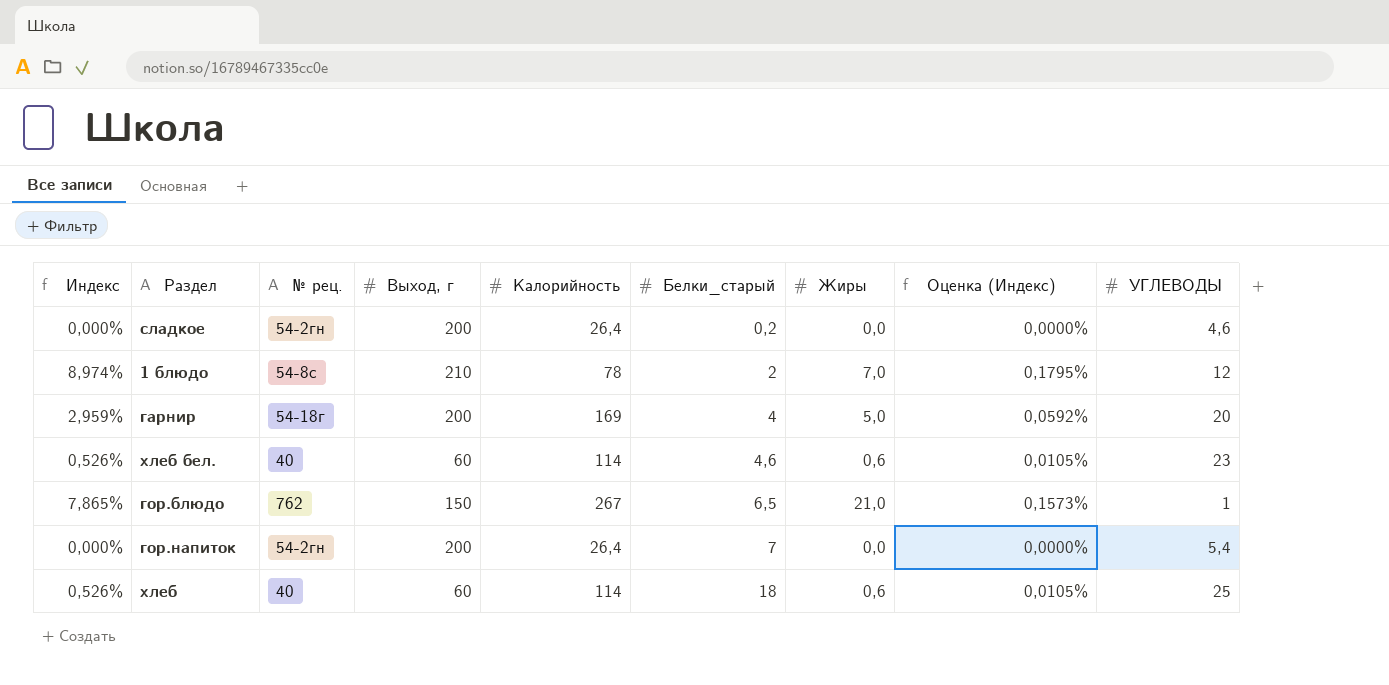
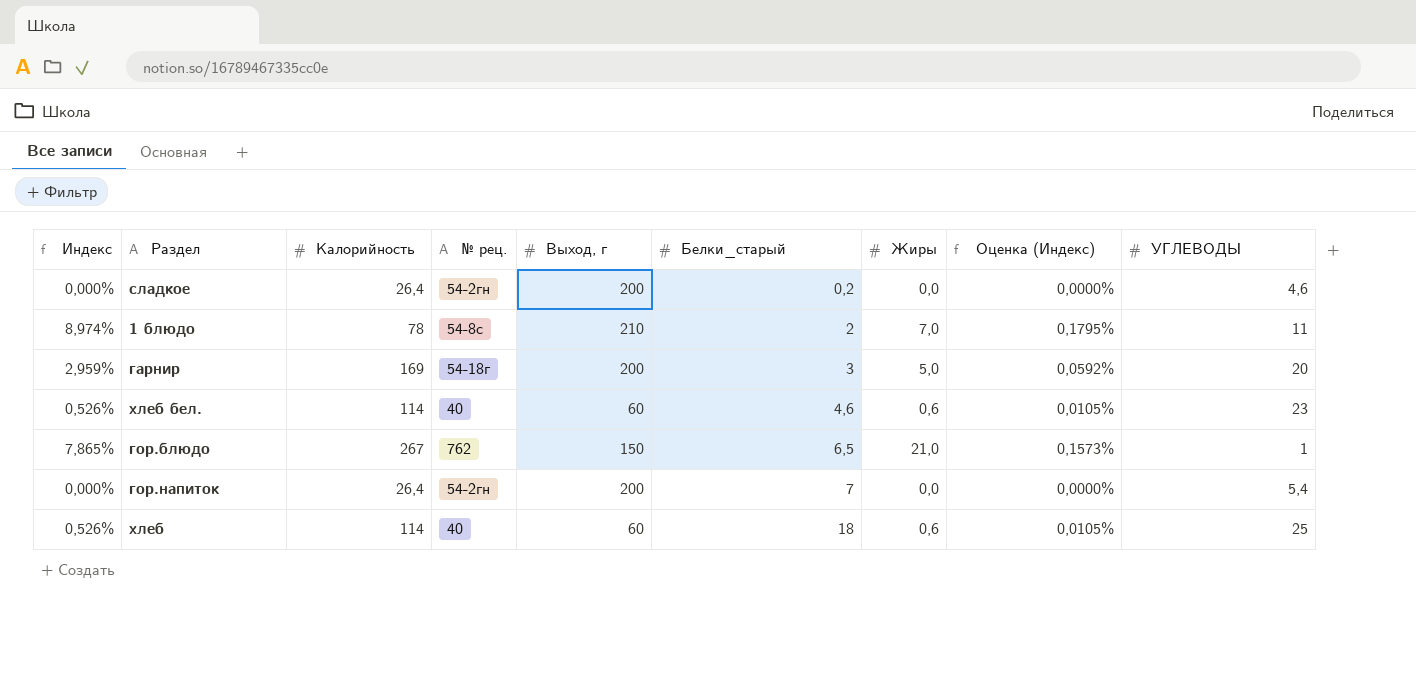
column Калорийность | position: 5 -> 3
1 блюдо | УГЛЕВОДЫ: 12 -> 11
гарнир | Белки_старый: 4 -> 3

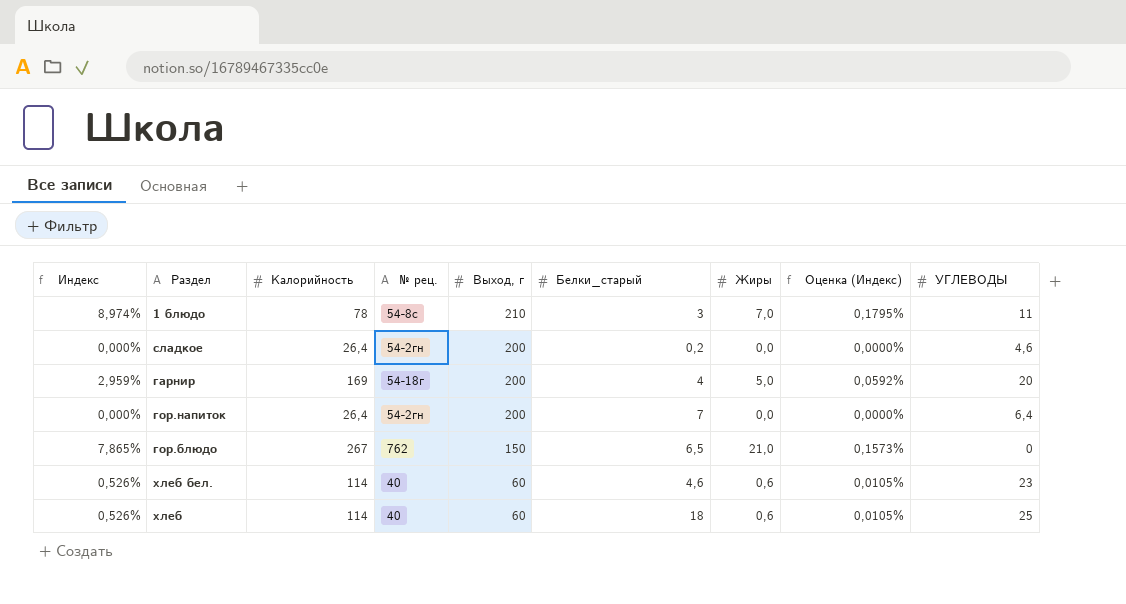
row order: Белки_старый ascending -> Выход, г descending
1 блюдо | Белки_старый: 2 -> 3
гарнир | Белки_старый: 3 -> 4
гор.напиток | УГЛЕВОДЫ: 5,4 -> 6,4
гор.блюдо | УГЛЕВОДЫ: 1 -> 0

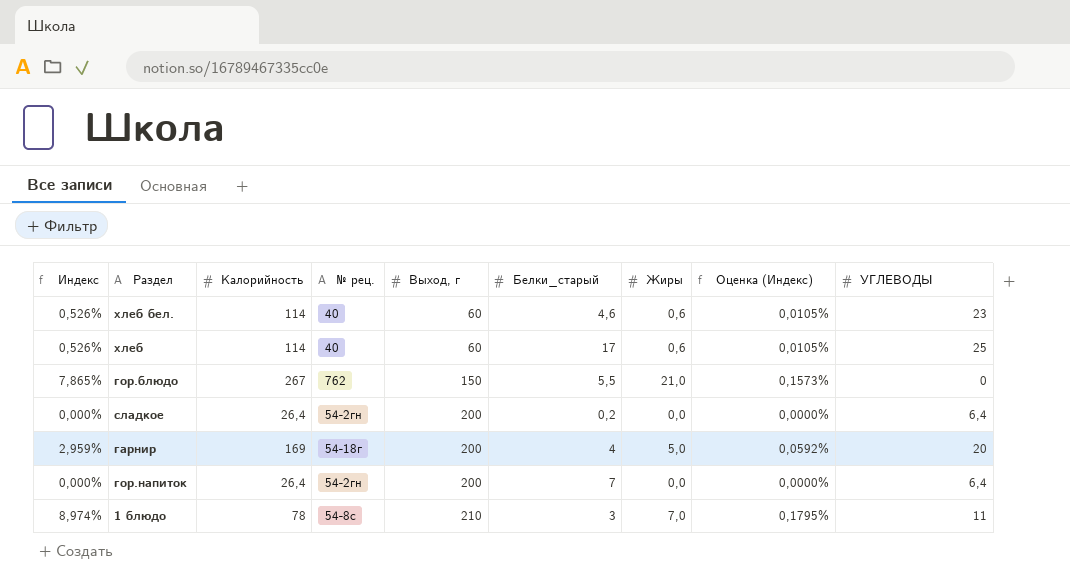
row order: Выход, г descending -> Выход, г ascending
хлеб | Белки_старый: 18 -> 17
гор.блюдо | Белки_старый: 6,5 -> 5,5
сладкое | УГЛЕВОДЫ: 4,6 -> 6,4

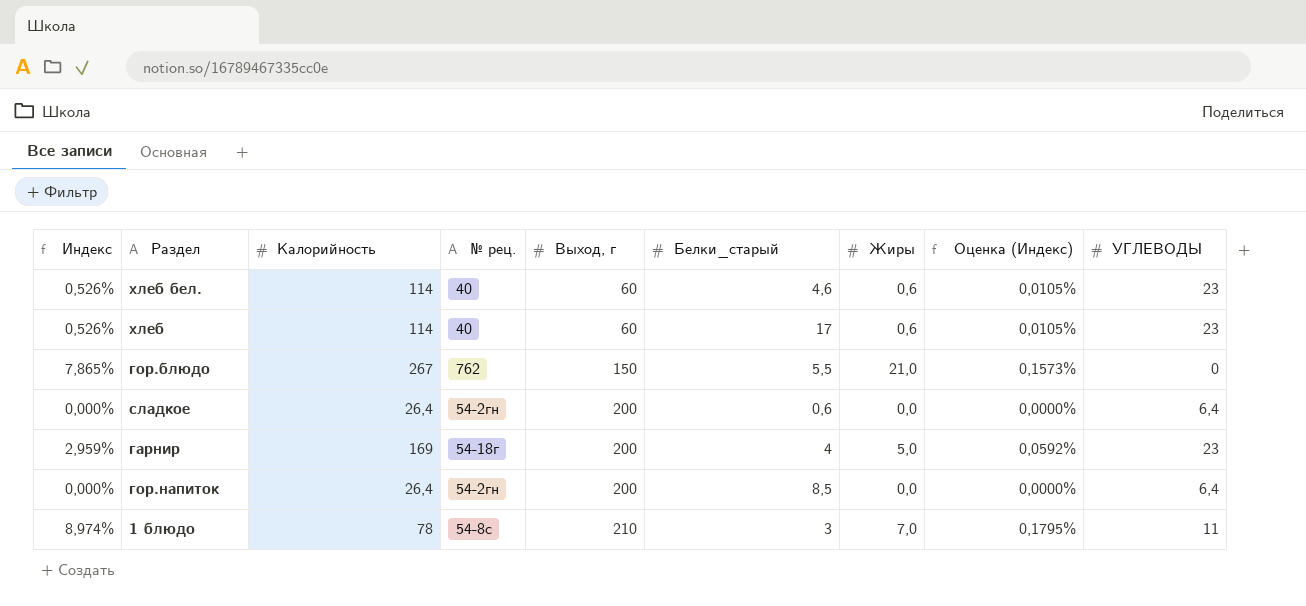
хлеб | УГЛЕВОДЫ: 25 -> 23
сладкое | Белки_старый: 0,2 -> 0,6
гарнир | УГЛЕВОДЫ: 20 -> 23
гор.напиток | Белки_старый: 7 -> 8,5

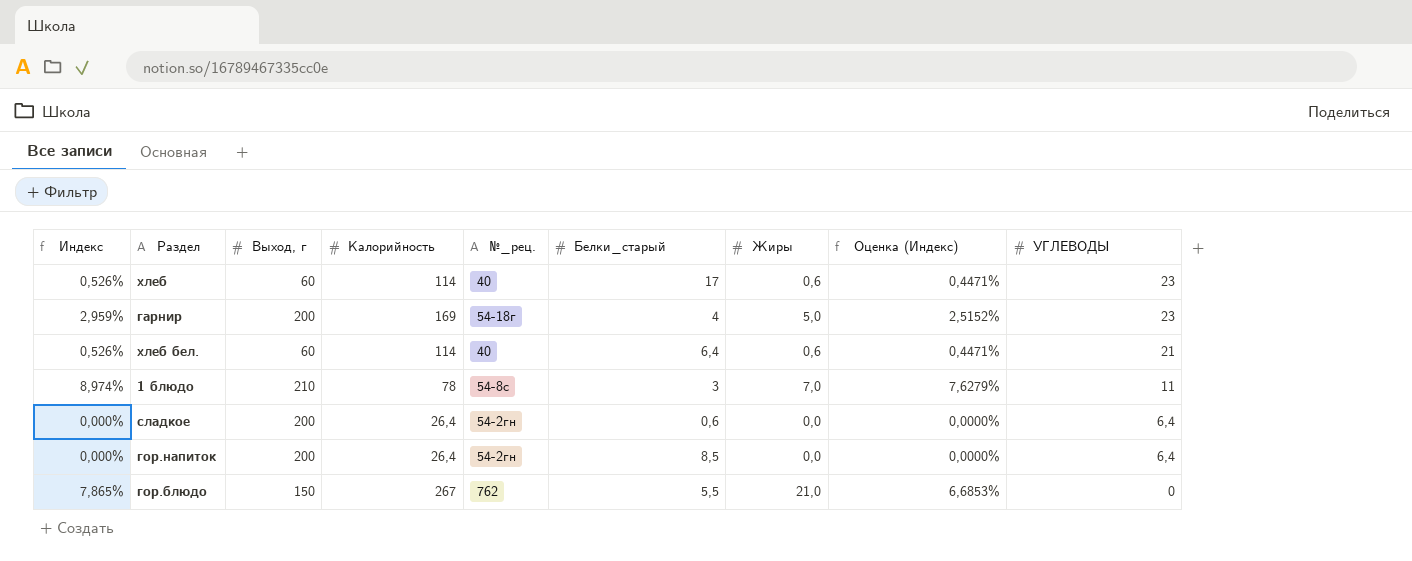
row order: Выход, г ascending -> УГЛЕВОДЫ descending
column Выход, г | position: 5 -> 3
column name: № рец. -> №_рец.
column Оценка (Индекс) | formula: [Индекс] * 0,02 -> [Индекс] * 0,85
хлеб бел. | Белки_старый: 4,6 -> 6,4
хлеб бел. | УГЛЕВОДЫ: 23 -> 21

